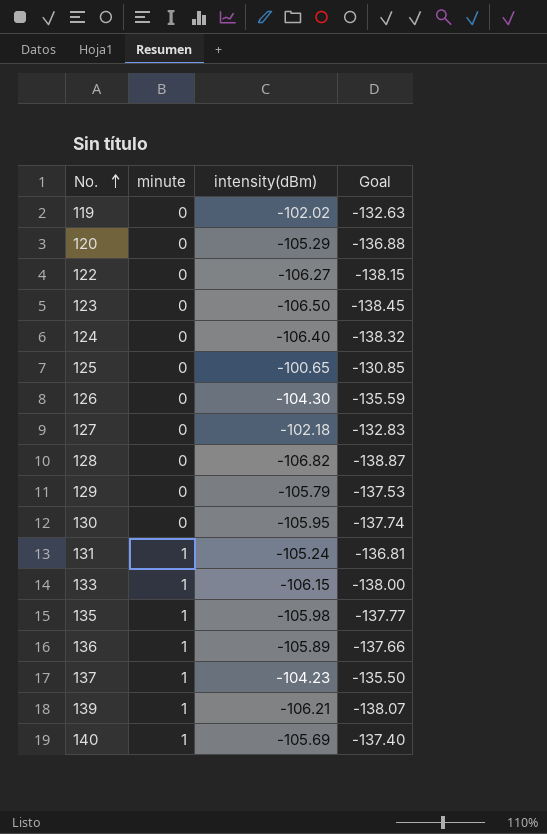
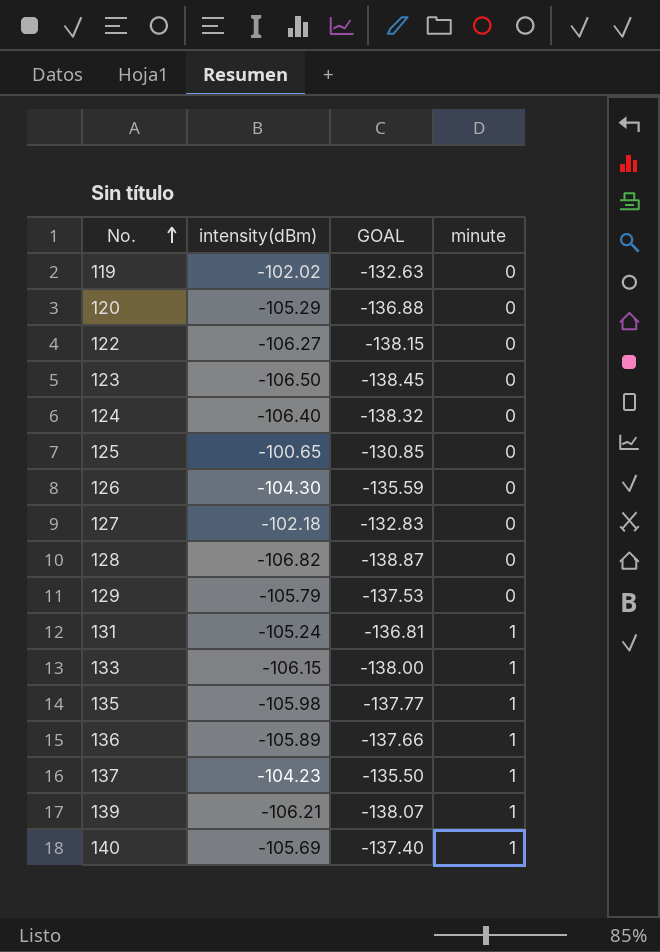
column name: Goal -> GOAL
column minute | position: 2 -> 4
row 130: 0 | -105.95 | -137.74 -> none

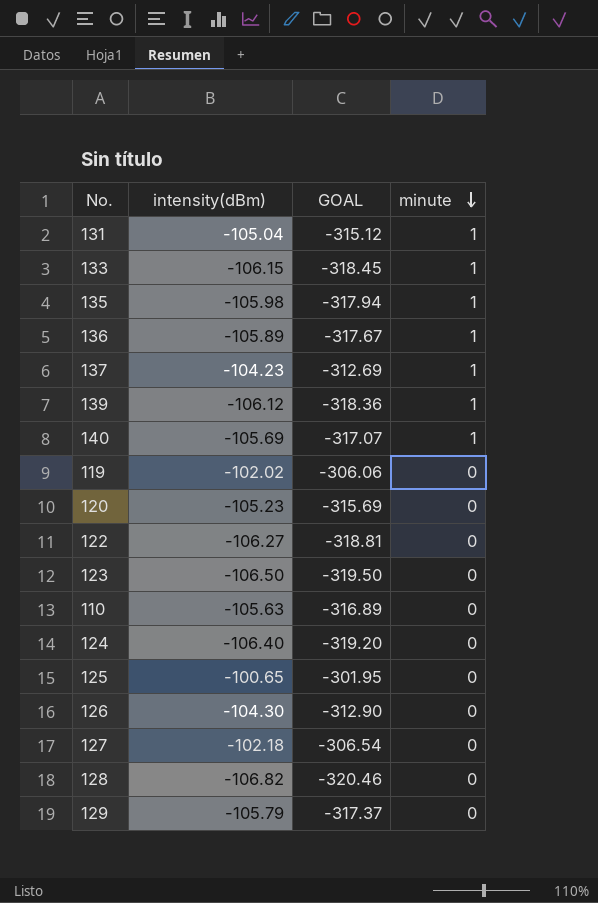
row order: No. ascending -> minute descending
column GOAL | formula: [intensity(dBm)] * 1.3 -> [intensity(dBm)] * 3
131 | intensity(dBm): -105.24 -> -105.04
139 | intensity(dBm): -106.21 -> -106.12
120 | intensity(dBm): -105.29 -> -105.23
row 110: none -> -105.63 | -316.89 | 0

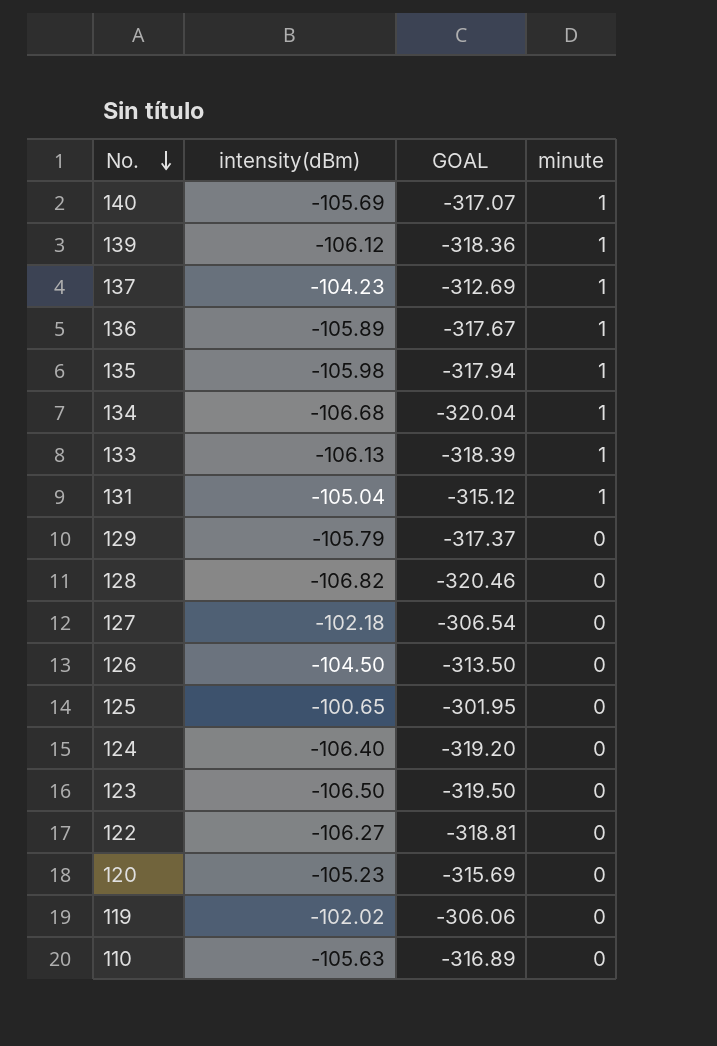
row order: minute descending -> No. descending
row 134: none -> -106.68 | -320.04 | 1
133 | intensity(dBm): -106.15 -> -106.13
133 | GOAL: -318.45 -> -318.39
126 | intensity(dBm): -104.30 -> -104.50
126 | GOAL: -312.90 -> -313.50

